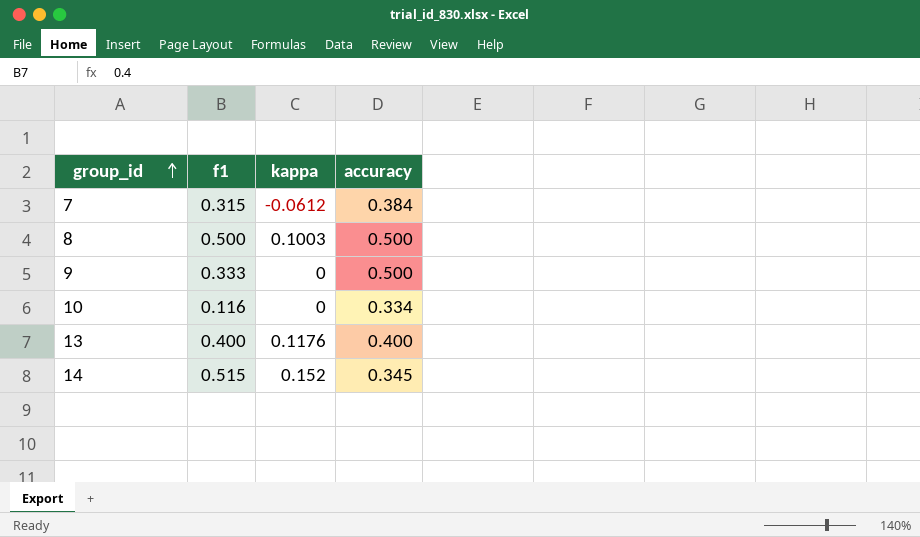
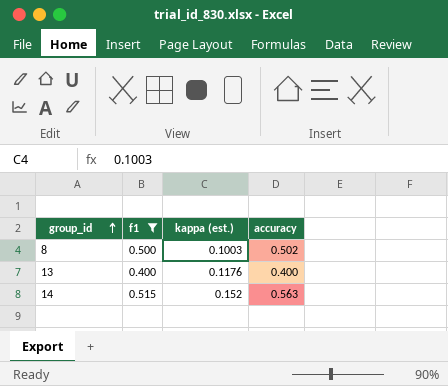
filter: none -> f1 >= 0.400
column name: kappa -> kappa (est.)
8 | accuracy: 0.500 -> 0.502
14 | accuracy: 0.345 -> 0.563

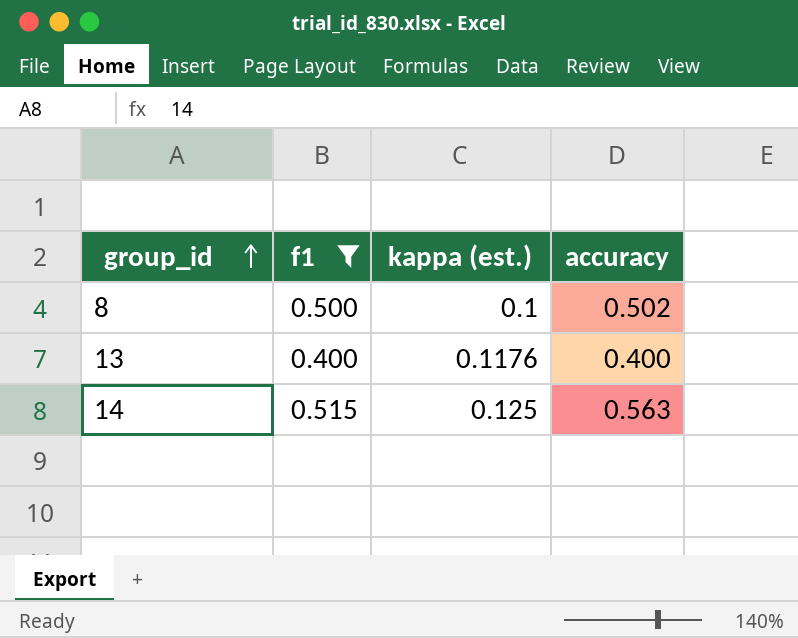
8 | kappa (est.): 0.1003 -> 0.1
14 | kappa (est.): 0.152 -> 0.125

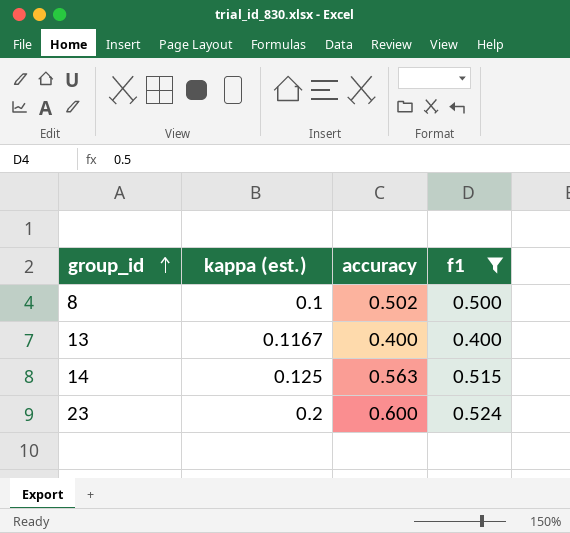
column f1 | position: 2 -> 4
13 | kappa (est.): 0.1176 -> 0.1167
row 23: none -> 0.2 | 0.600 | 0.524

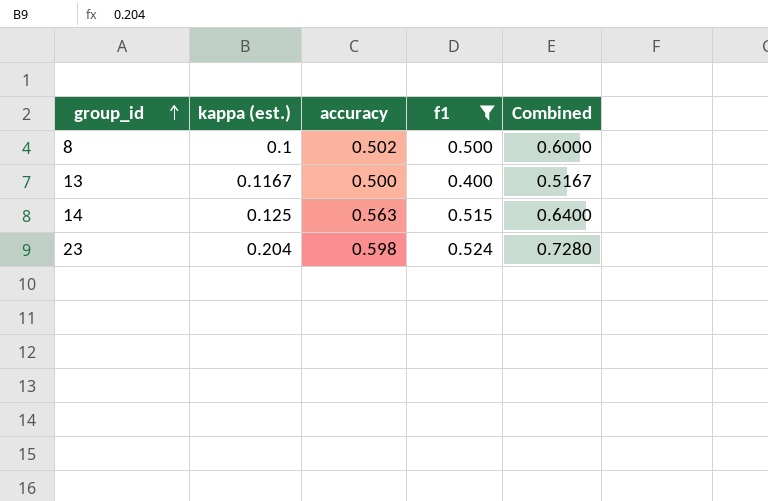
column Combined | formula: none -> [kappa (est.)] + [f1]
13 | accuracy: 0.400 -> 0.500
23 | kappa (est.): 0.2 -> 0.204
23 | accuracy: 0.600 -> 0.598

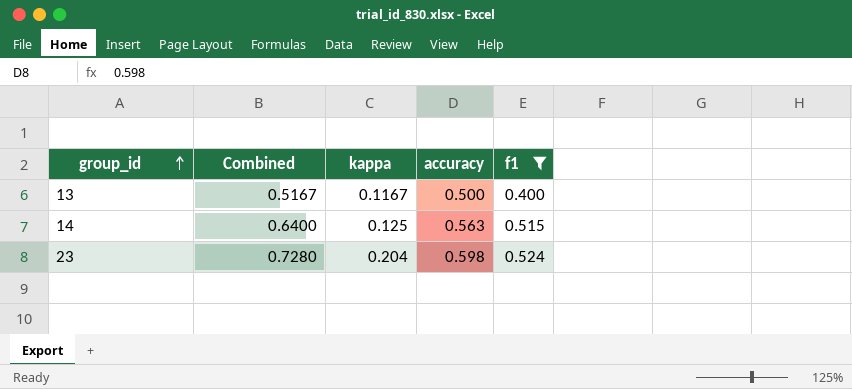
column Combined | position: 5 -> 2
column name: kappa (est.) -> kappa
row 8: 0.1 | 0.502 | 0.500 | 0.6000 -> none

